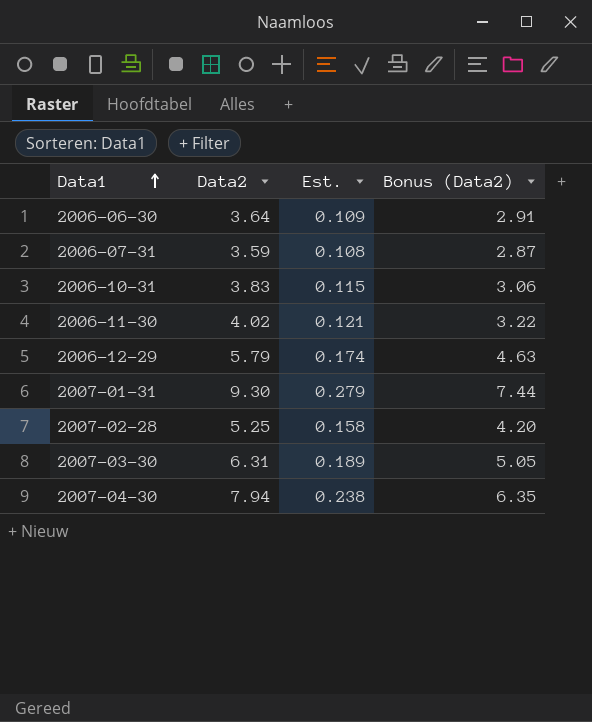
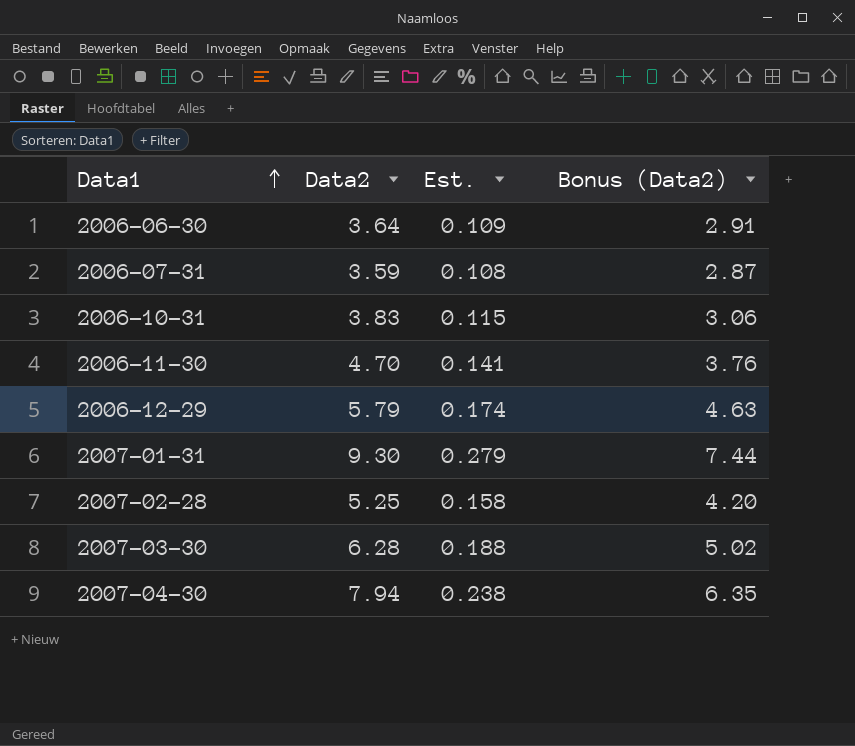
2006-11-30 | Data2: 4.02 -> 4.70
2006-11-30 | Est.: 0.121 -> 0.141
2006-11-30 | Bonus (Data2): 3.22 -> 3.76
2007-03-30 | Data2: 6.31 -> 6.28
2007-03-30 | Est.: 0.189 -> 0.188
2007-03-30 | Bonus (Data2): 5.05 -> 5.02

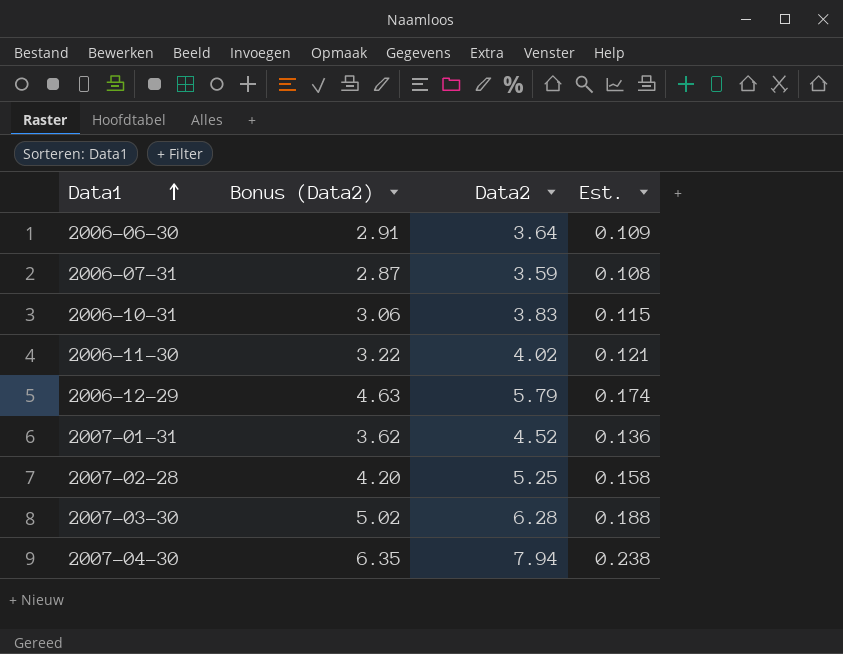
column Bonus (Data2) | position: 4 -> 2
2006-11-30 | Bonus (Data2): 3.76 -> 3.22
2006-11-30 | Data2: 4.70 -> 4.02
2006-11-30 | Est.: 0.141 -> 0.121
2007-01-31 | Bonus (Data2): 7.44 -> 3.62
2007-01-31 | Data2: 9.30 -> 4.52
2007-01-31 | Est.: 0.279 -> 0.136

